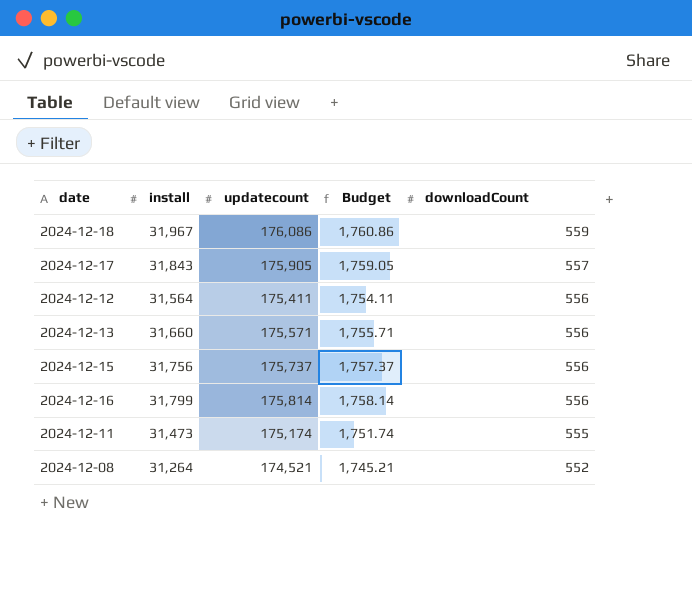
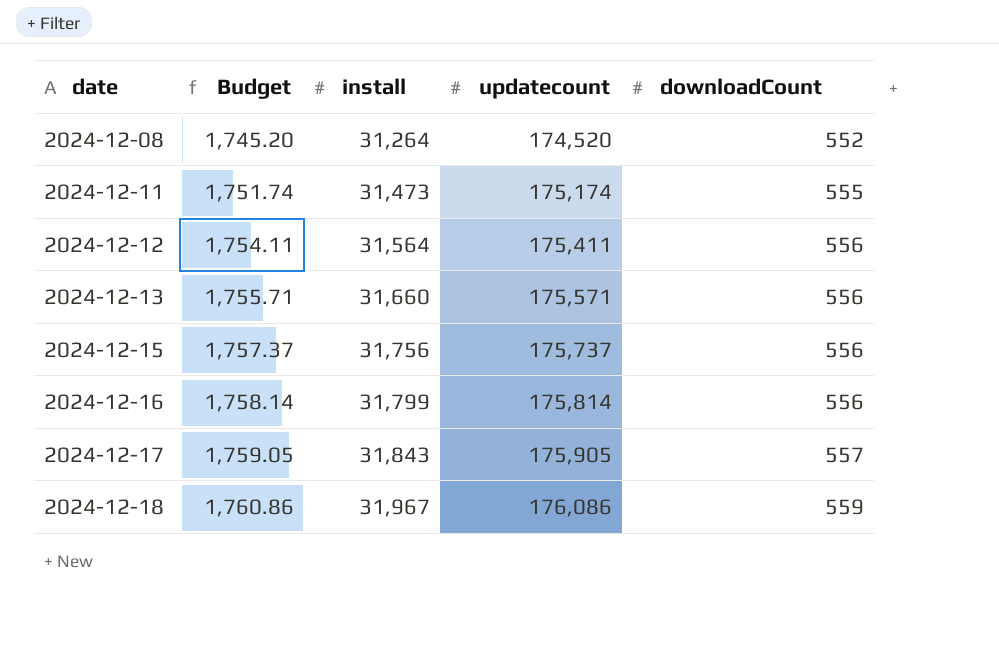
row order: downloadCount descending -> date ascending
column Budget | position: 4 -> 2
2024-12-08 | Budget: 1,745.21 -> 1,745.20
2024-12-08 | updatecount: 174,521 -> 174,520

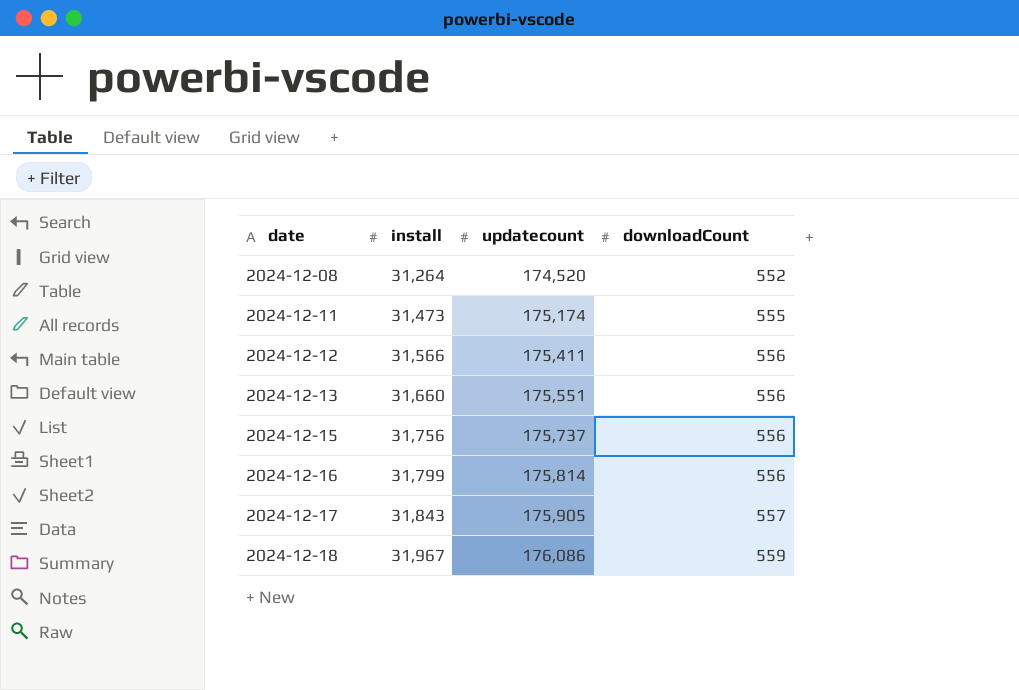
column Budget | formula: [updatecount] * 0.01 -> none
2024-12-12 | install: 31,564 -> 31,566
2024-12-13 | updatecount: 175,571 -> 175,551

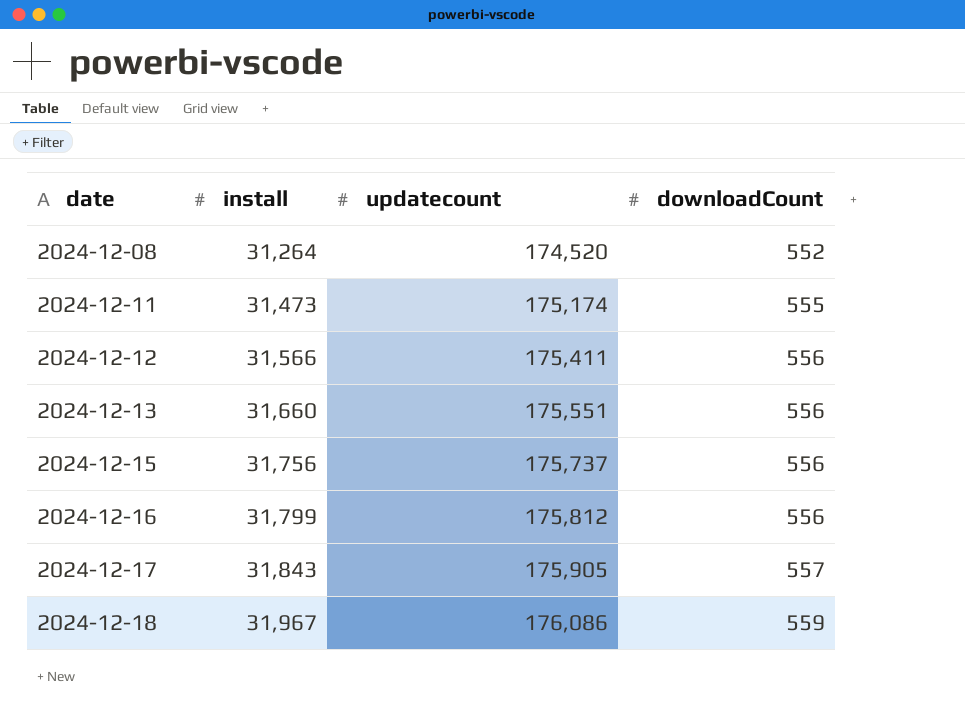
2024-12-16 | updatecount: 175,814 -> 175,812

